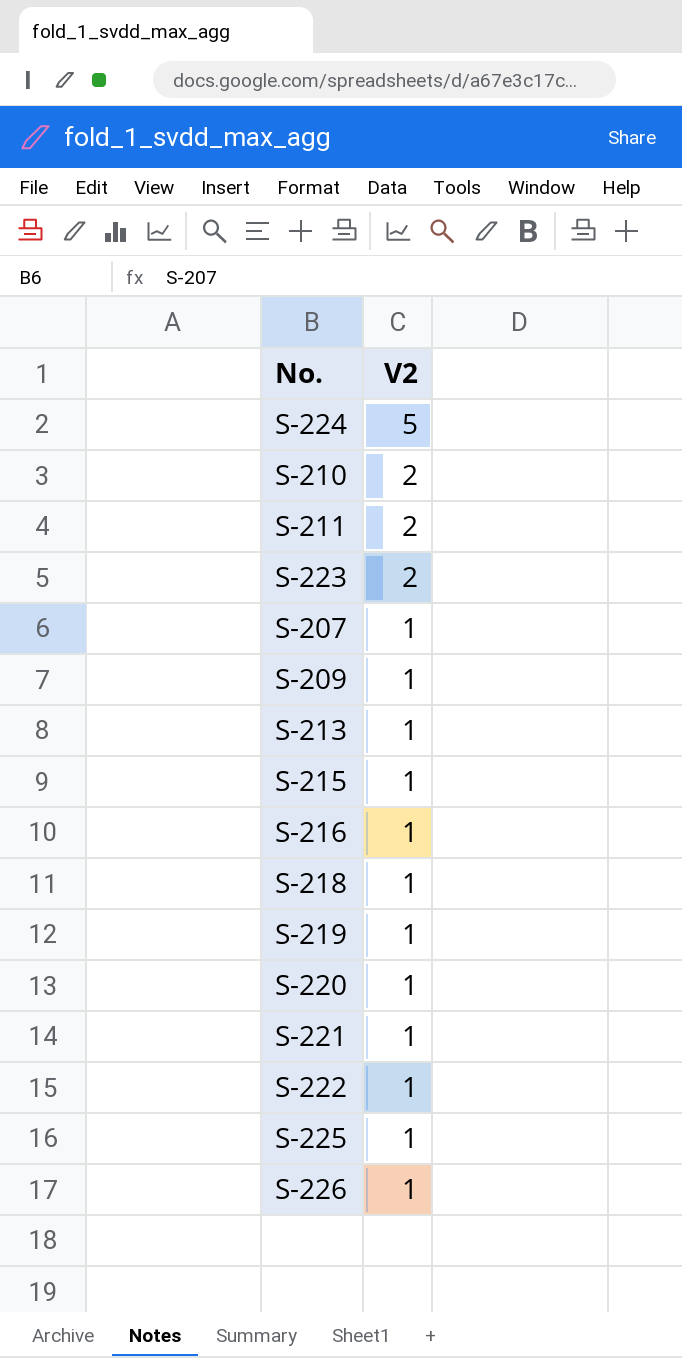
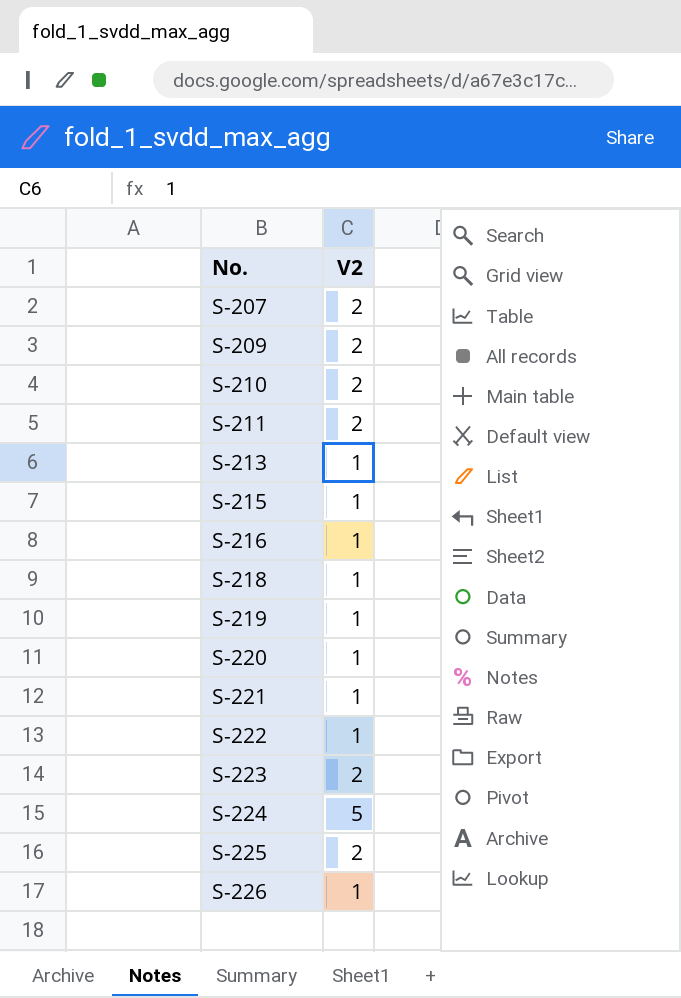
row order: V2 descending -> No. ascending
S-207 | V2: 1 -> 2
S-209 | V2: 1 -> 2
S-225 | V2: 1 -> 2

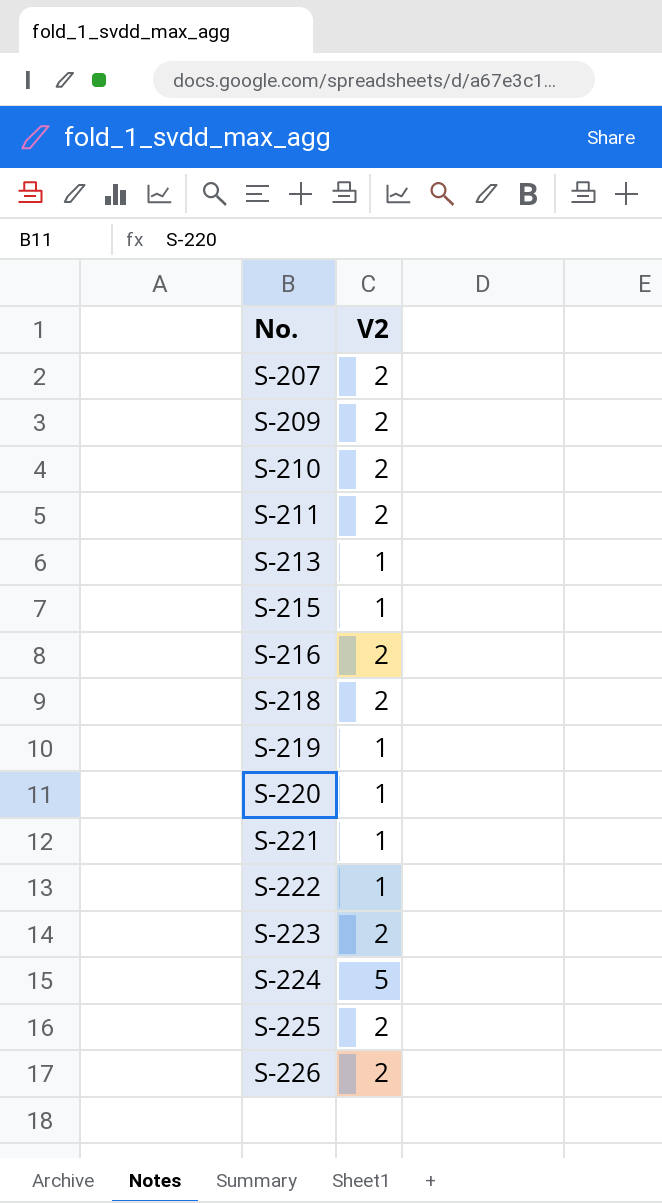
S-216 | V2: 1 -> 2
S-218 | V2: 1 -> 2
S-226 | V2: 1 -> 2

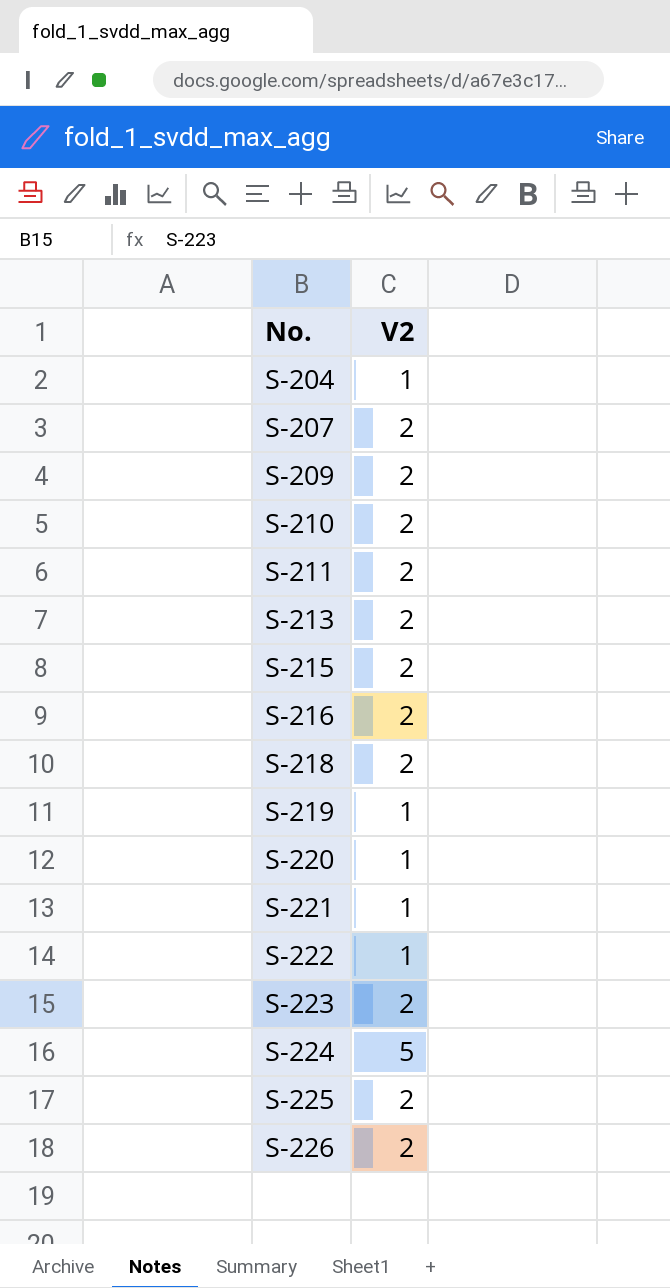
row S-204: none -> 1
S-213 | V2: 1 -> 2
S-215 | V2: 1 -> 2

